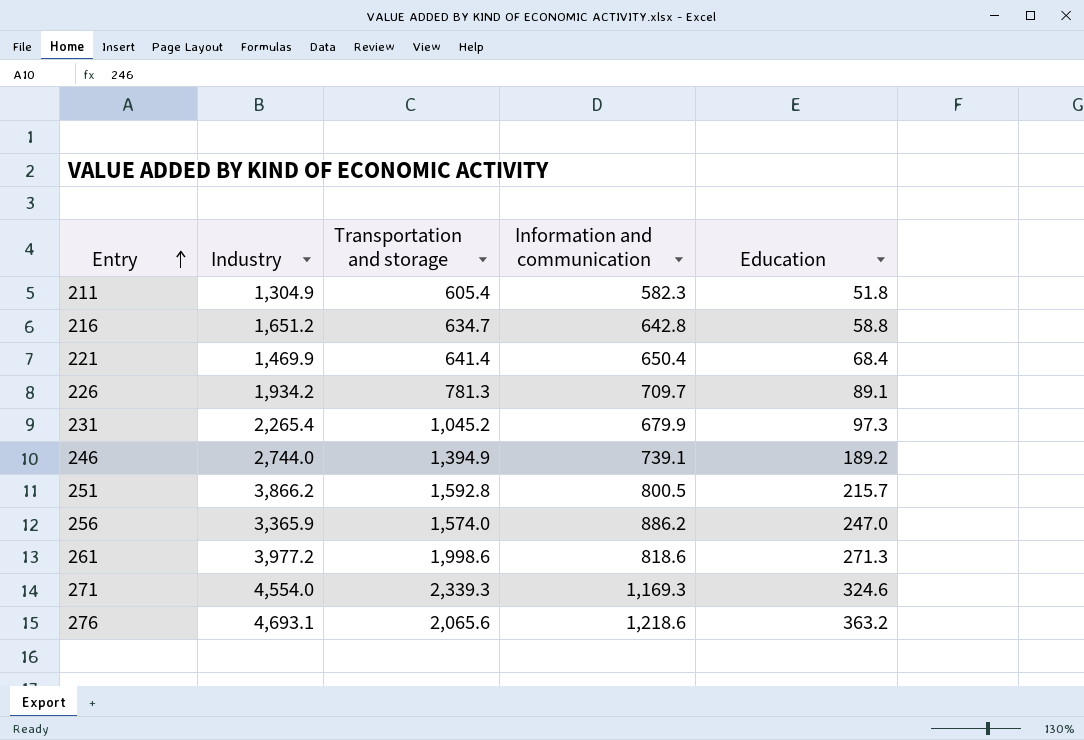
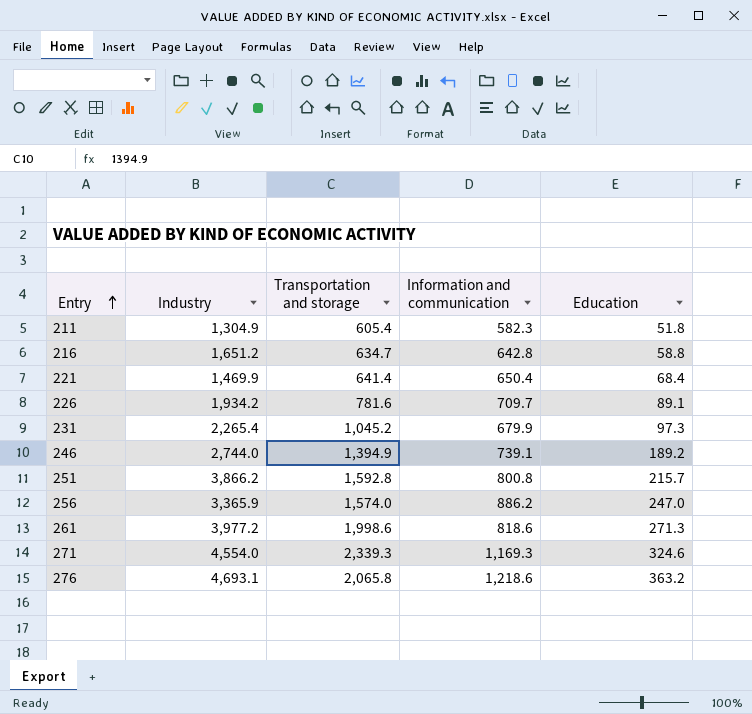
226 | Transportation and storage: 781.3 -> 781.6
251 | Information and communication: 800.5 -> 800.8
276 | Transportation and storage: 2,065.6 -> 2,065.8

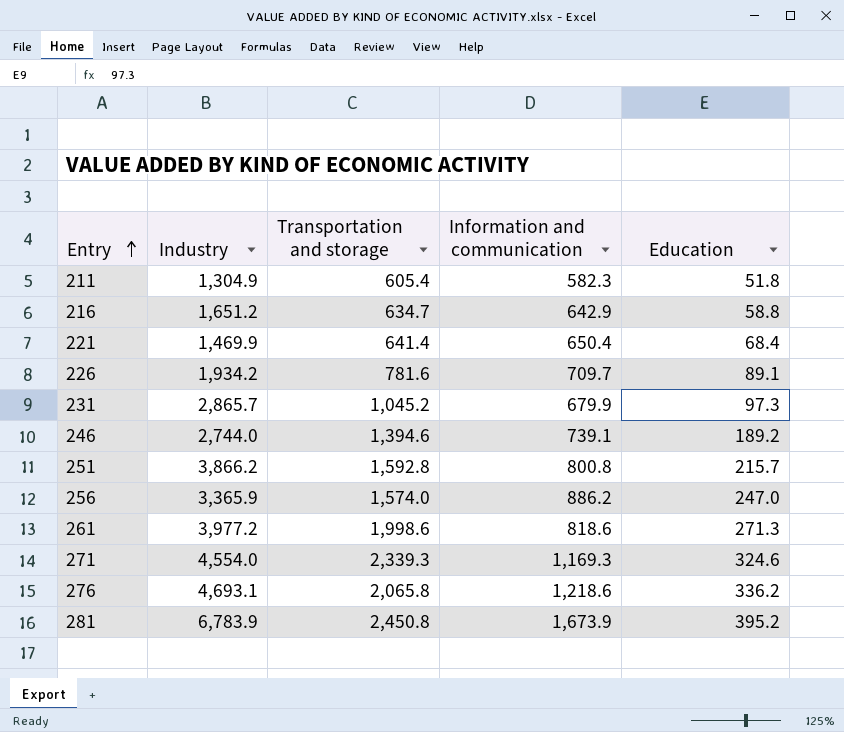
216 | Information and communication: 642.8 -> 642.9
231 | Industry: 2,265.4 -> 2,865.7
246 | Transportation and storage: 1,394.9 -> 1,394.6
276 | Education: 363.2 -> 336.2
row 281: none -> 6,783.9 | 2,450.8 | 1,673.9 | 395.2

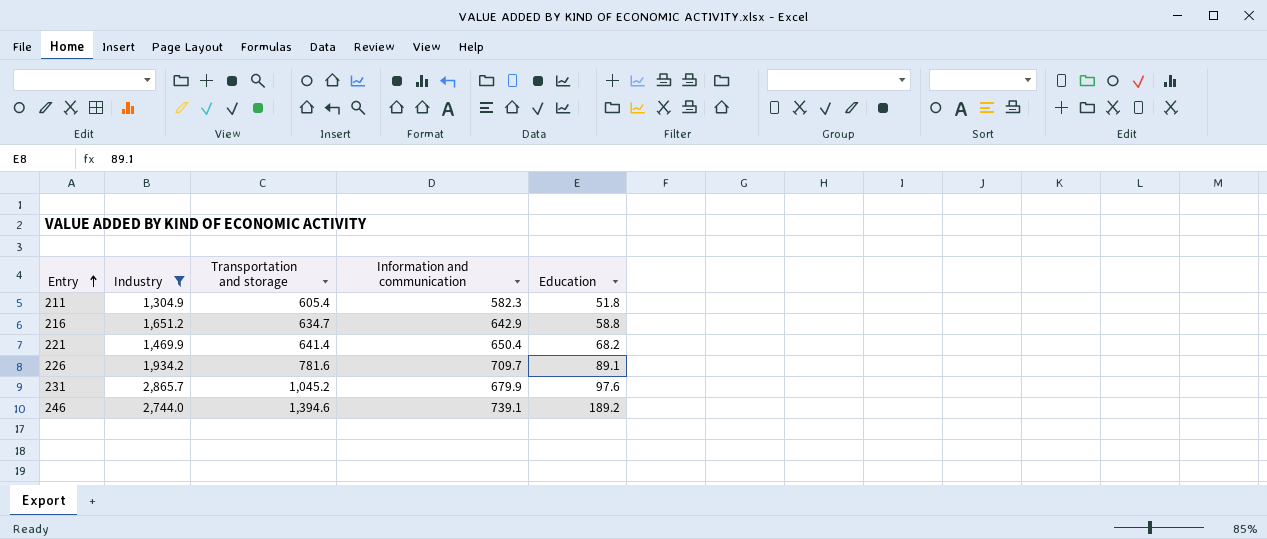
filter: none -> Industry <= 2,865.7
221 | Education: 68.4 -> 68.2
231 | Education: 97.3 -> 97.6

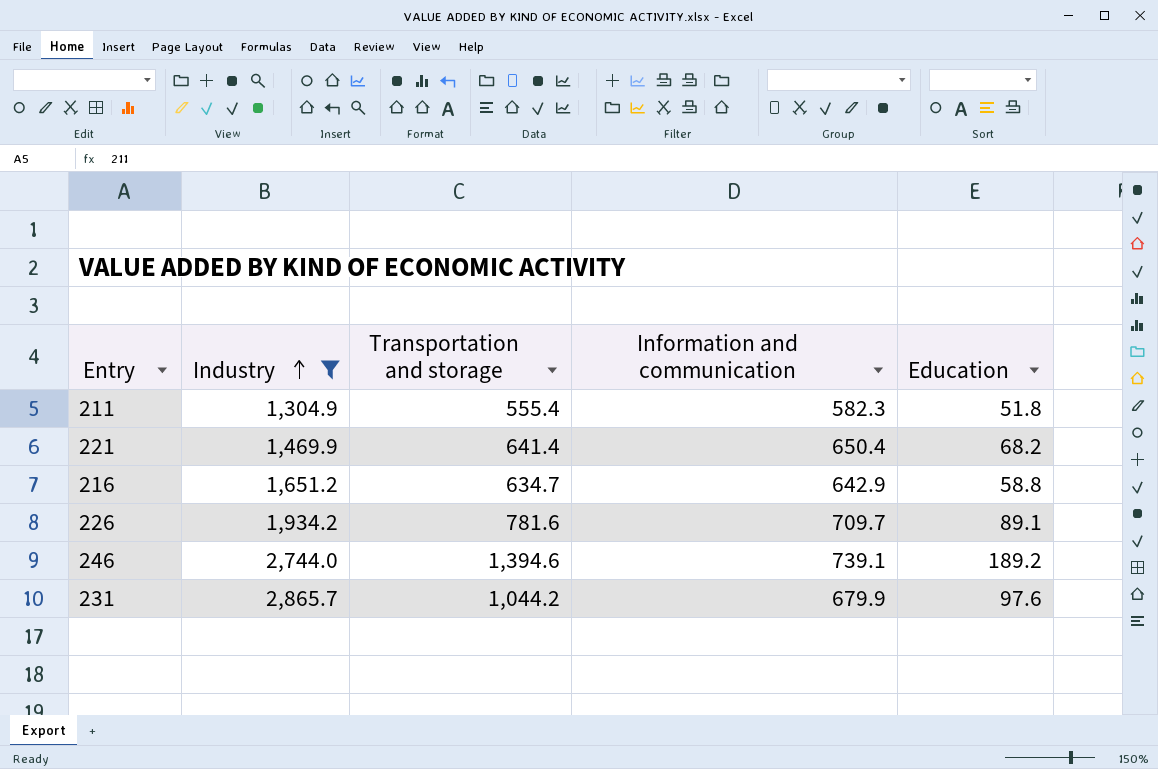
row order: Entry ascending -> Industry ascending
211 | Transportation and storage: 605.4 -> 555.4
231 | Transportation and storage: 1,045.2 -> 1,044.2

